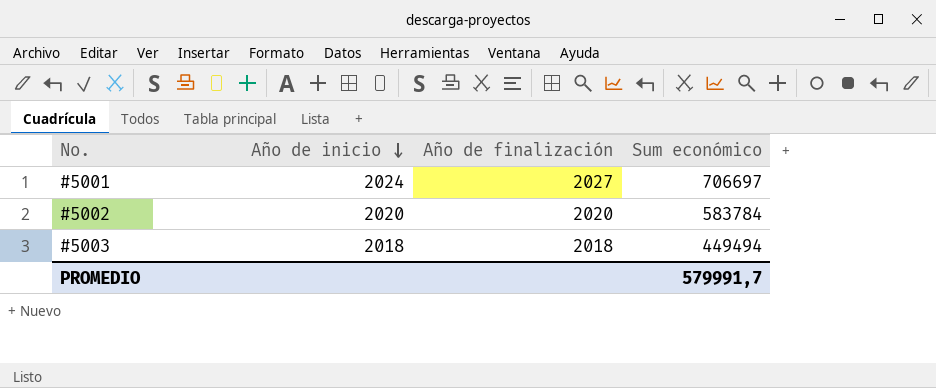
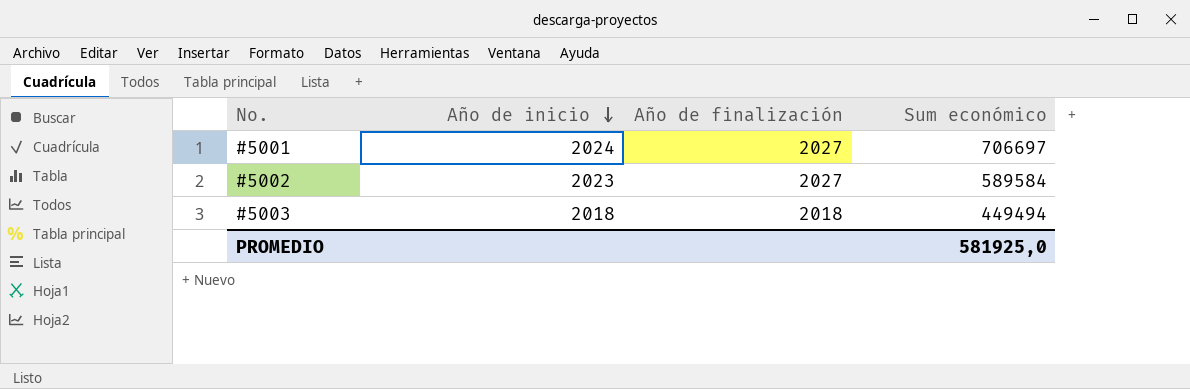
#5002 | Año de inicio: 2020 -> 2023
#5002 | Año de finalización: 2020 -> 2027
#5002 | Sum económico: 583784 -> 589584
PROMEDIO | Sum económico: 579991,7 -> 581925,0

